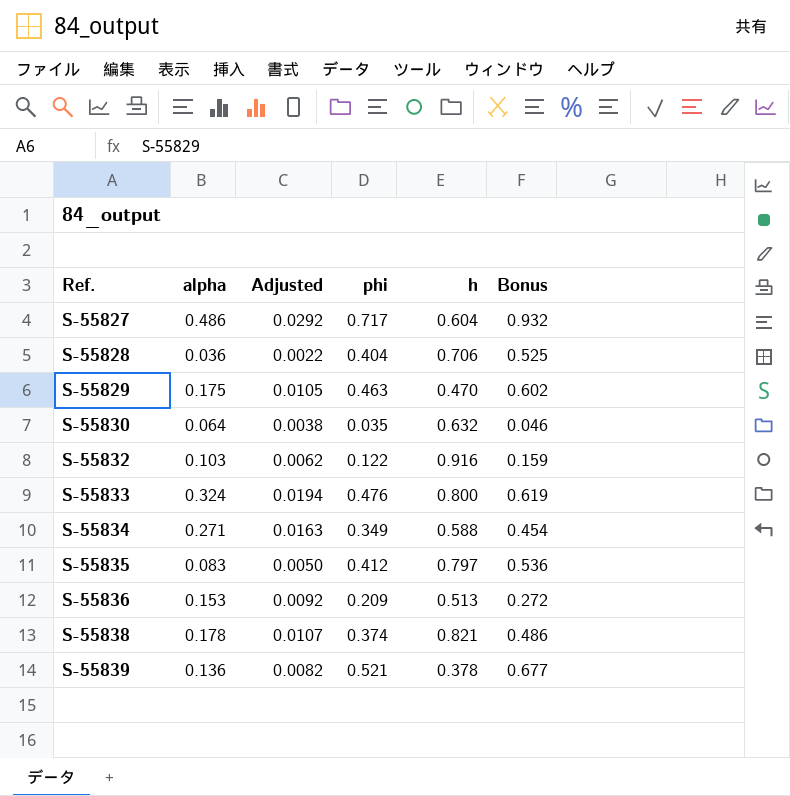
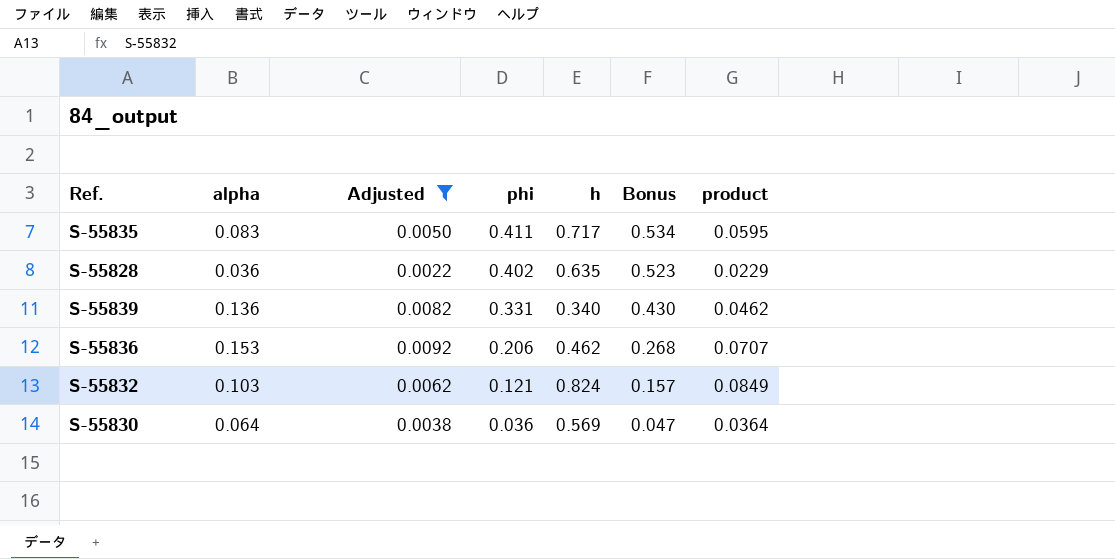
filter: none -> Adjusted <= 0.0092
row order: Ref. ascending -> phi descending
column product | formula: none -> [alpha] * [h]
S-55835 | phi: 0.412 -> 0.411
S-55835 | h: 0.797 -> 0.717
S-55835 | Bonus: 0.536 -> 0.534
S-55828 | phi: 0.404 -> 0.402
S-55828 | h: 0.706 -> 0.635
S-55828 | Bonus: 0.525 -> 0.523
S-55839 | phi: 0.521 -> 0.331
S-55839 | h: 0.378 -> 0.340
S-55839 | Bonus: 0.677 -> 0.430
S-55836 | phi: 0.209 -> 0.206
S-55836 | h: 0.513 -> 0.462
S-55836 | Bonus: 0.272 -> 0.268
S-55832 | phi: 0.122 -> 0.121
S-55832 | h: 0.916 -> 0.824
S-55832 | Bonus: 0.159 -> 0.157
S-55830 | phi: 0.035 -> 0.036
S-55830 | h: 0.632 -> 0.569
S-55830 | Bonus: 0.046 -> 0.047

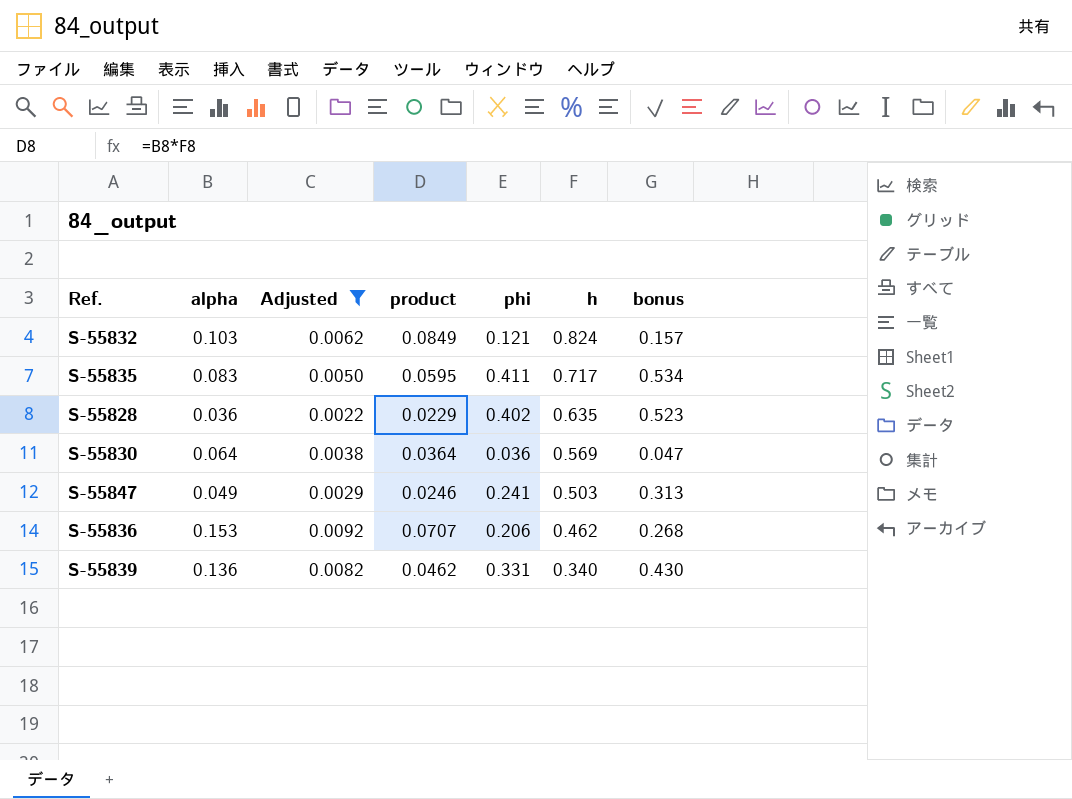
row order: phi descending -> h descending
column product | position: 7 -> 4
column name: Bonus -> bonus
row S-55847: none -> 0.049 | 0.0029 | 0.0246 | 0.241 | 0.503 | 0.313

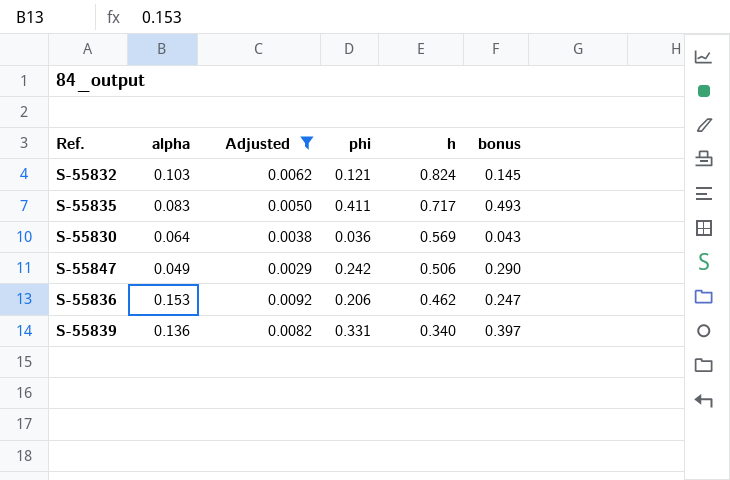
column product | formula: [alpha] * [h] -> none
column bonus | formula: [phi] * 1.3 -> [phi] * 1.2
row S-55828: 0.036 | 0.0022 | 0.0229 | 0.402 | 0.635 | 0.523 -> none
S-55847 | phi: 0.241 -> 0.242
S-55847 | h: 0.503 -> 0.506

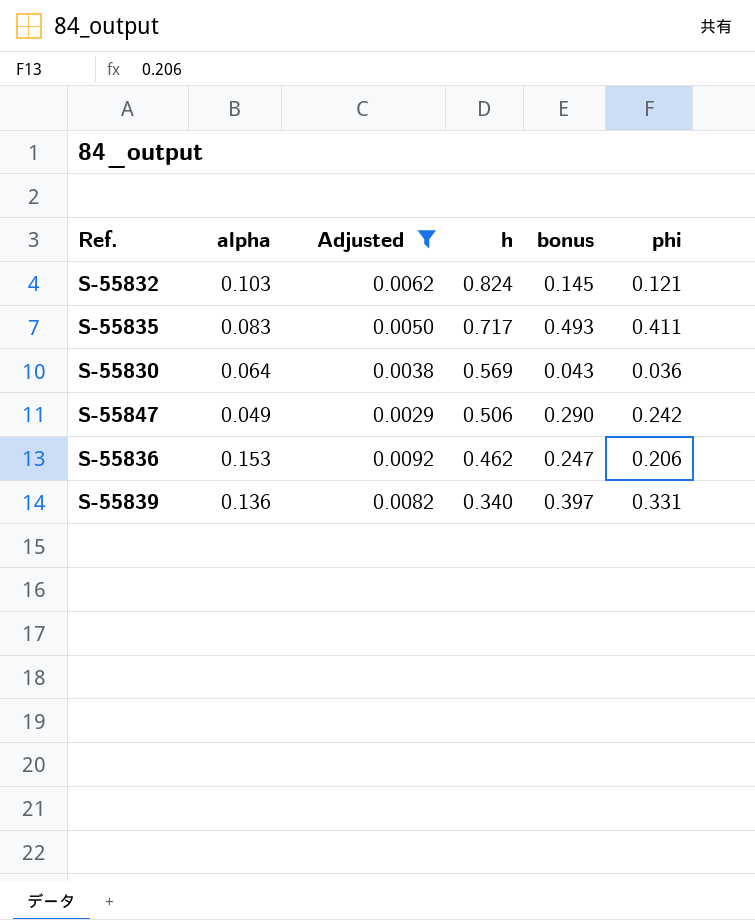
column phi | position: 4 -> 6

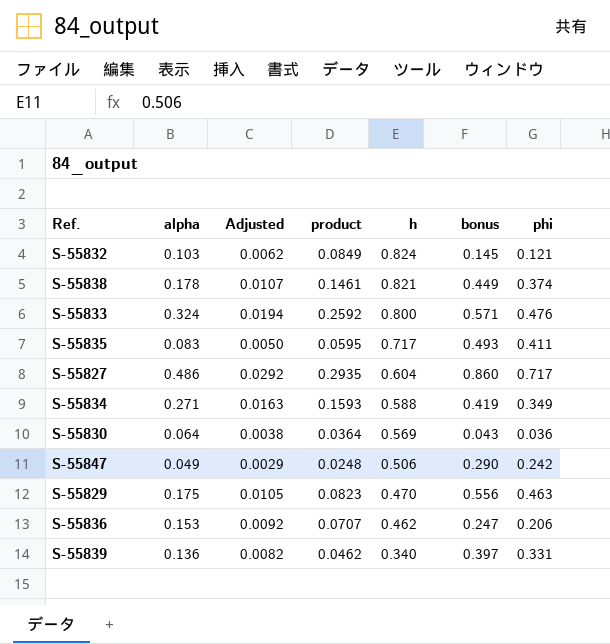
filter: Adjusted <= 0.0092 -> none
column product | formula: none -> [alpha] * [h]

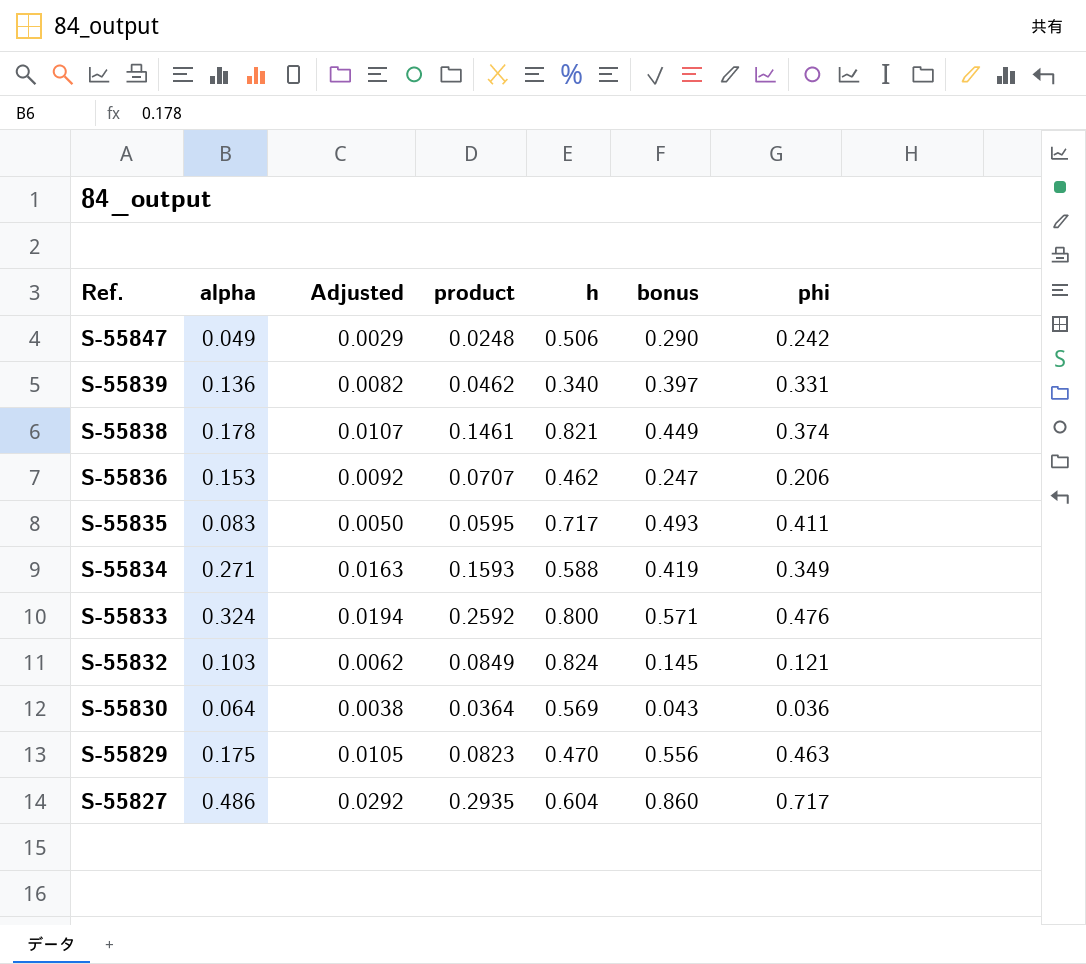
row order: h descending -> Ref. descending

